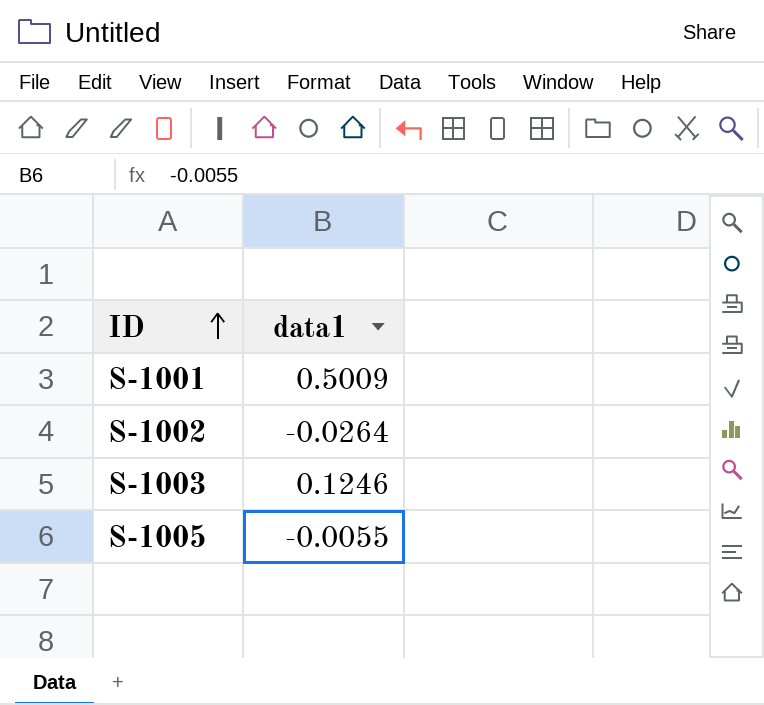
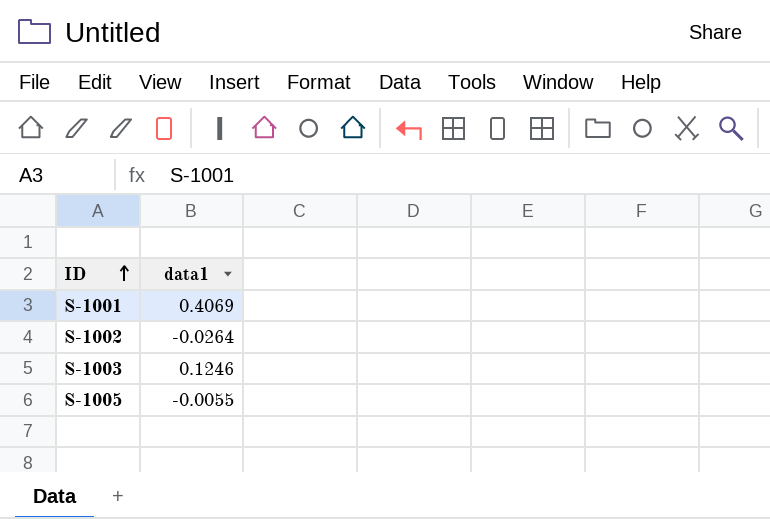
S-1001 | data1: 0.5009 -> 0.4069

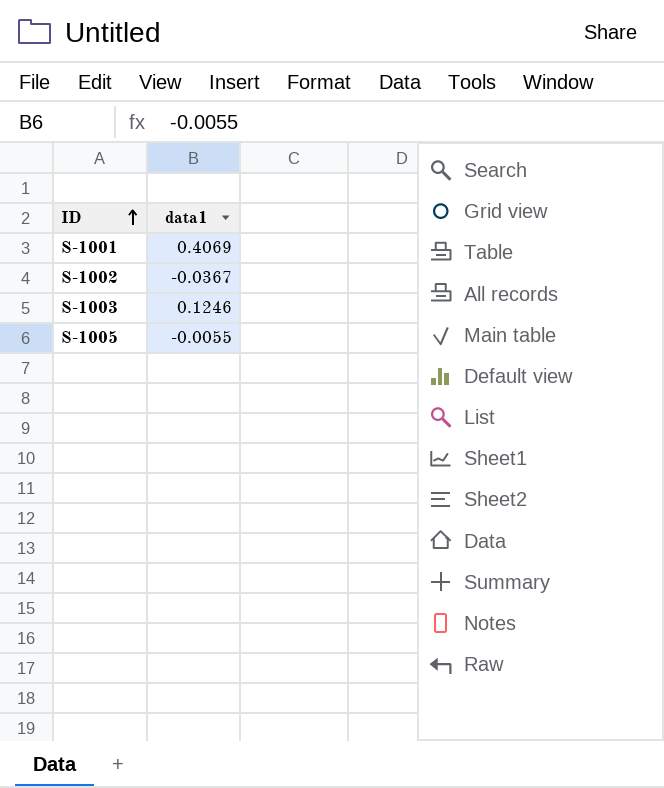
S-1002 | data1: -0.0264 -> -0.0367

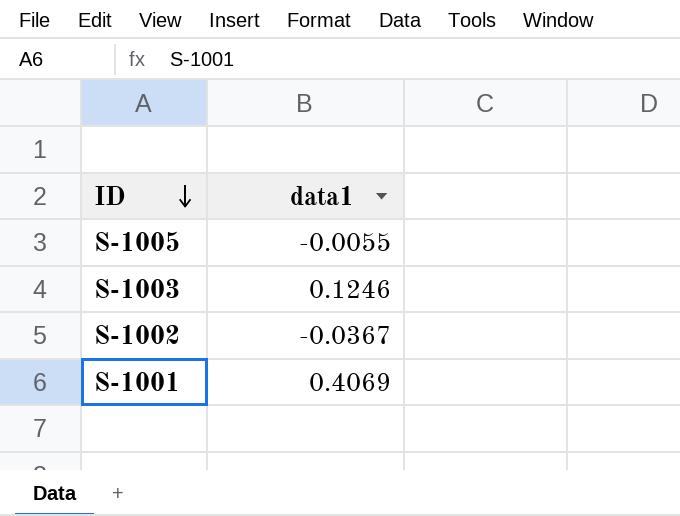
row order: ID ascending -> ID descending

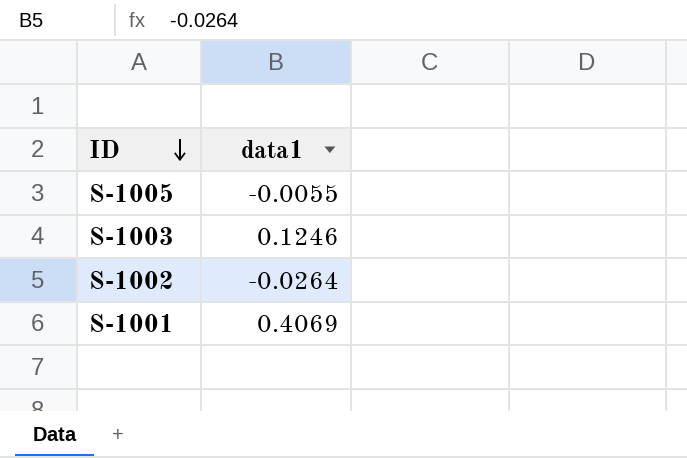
S-1002 | data1: -0.0367 -> -0.0264

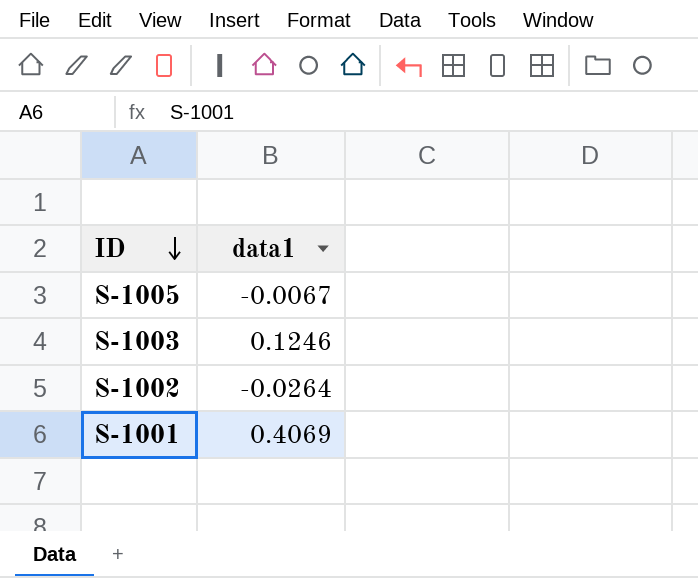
S-1005 | data1: -0.0055 -> -0.0067

